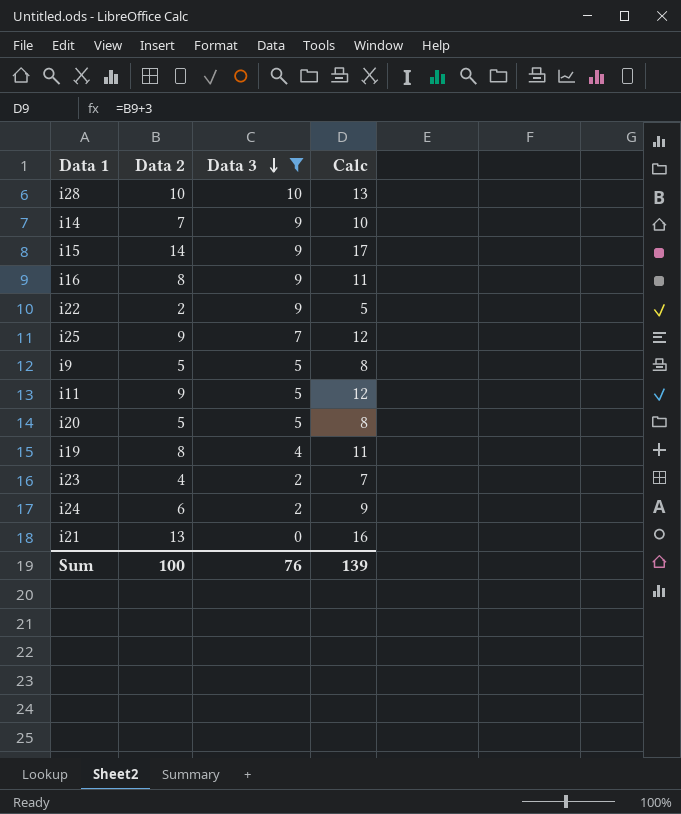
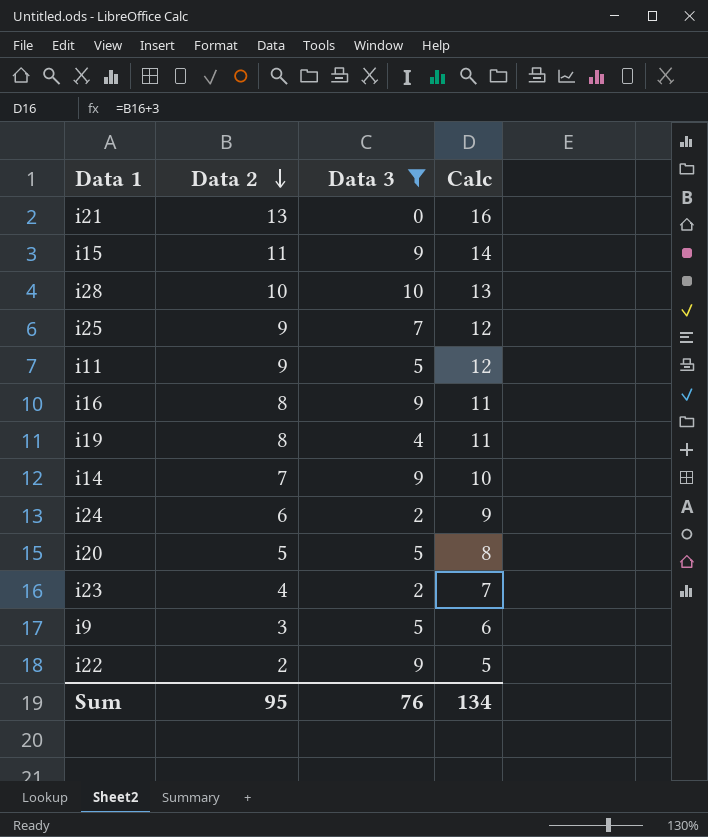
row order: Data 3 descending -> Data 2 descending
i15 | Data 2: 14 -> 11
i15 | Calc: 17 -> 14
i9 | Data 2: 5 -> 3
i9 | Calc: 8 -> 6
Sum | Data 2: 100 -> 95
Sum | Calc: 139 -> 134

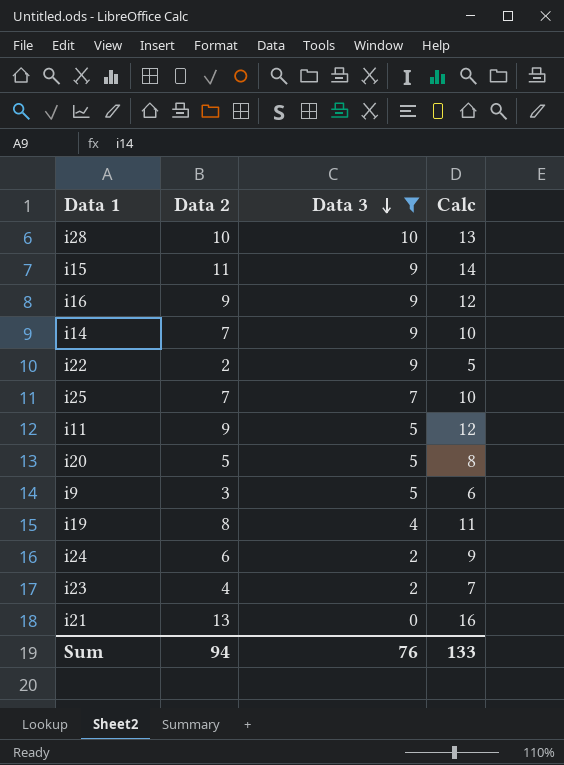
row order: Data 2 descending -> Data 3 descending
i16 | Data 2: 8 -> 9
i16 | Calc: 11 -> 12
i25 | Data 2: 9 -> 7
i25 | Calc: 12 -> 10
Sum | Data 2: 95 -> 94
Sum | Calc: 134 -> 133

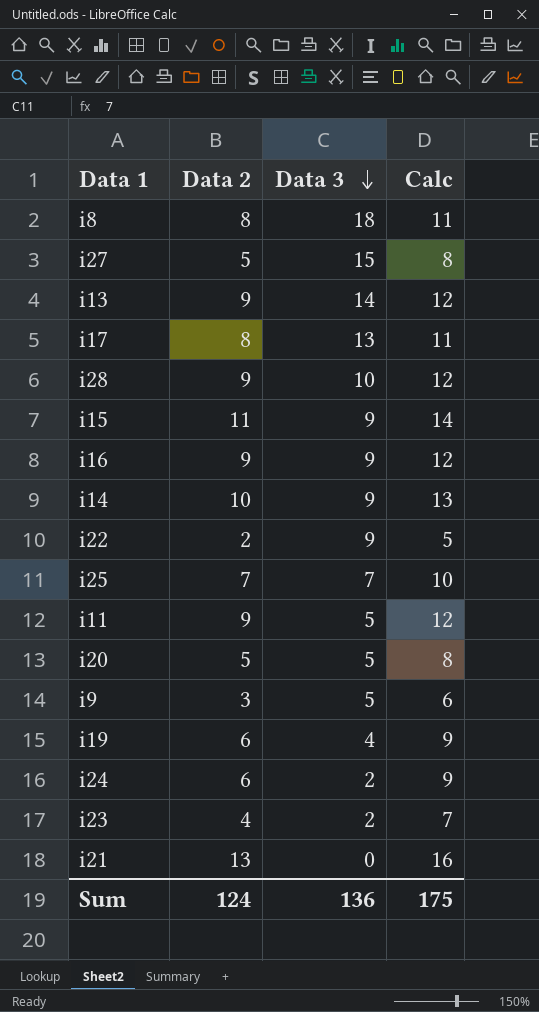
filter: Data 3 <= 10 -> none
i28 | Data 2: 10 -> 9
i28 | Calc: 13 -> 12
i14 | Data 2: 7 -> 10
i14 | Calc: 10 -> 13
i19 | Data 2: 8 -> 6
i19 | Calc: 11 -> 9
Sum | Data 2: 94 -> 124
Sum | Data 3: 76 -> 136
Sum | Calc: 133 -> 175

